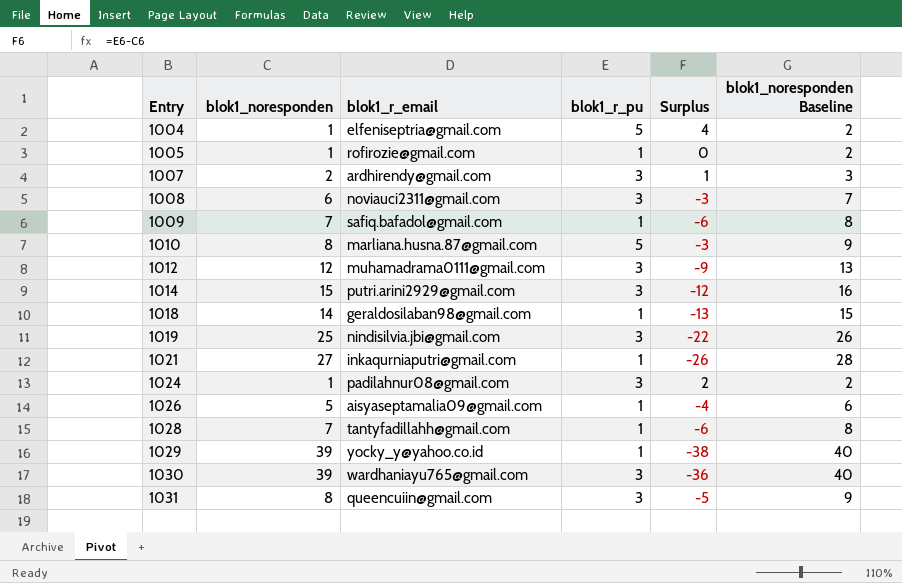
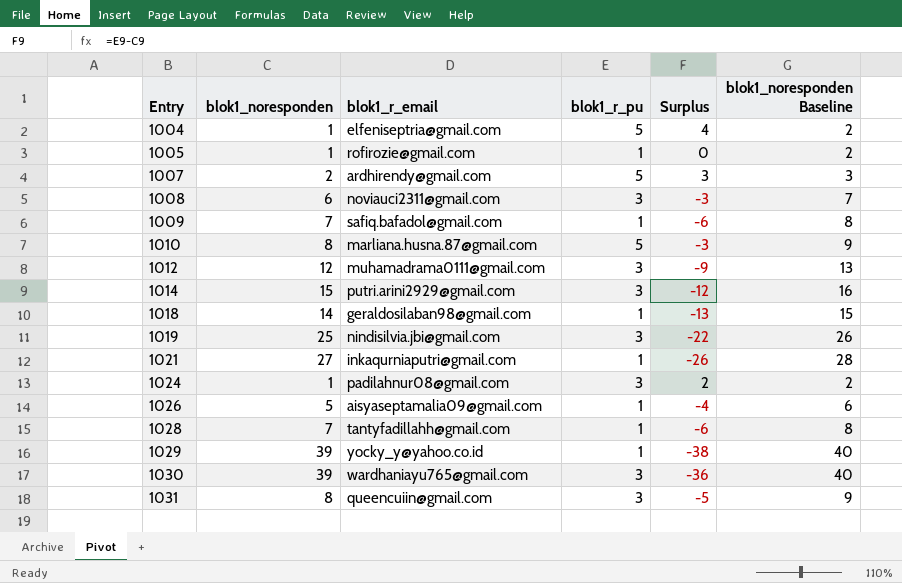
1007 | blok1_r_pu: 3 -> 5
1007 | Surplus: 1 -> 3

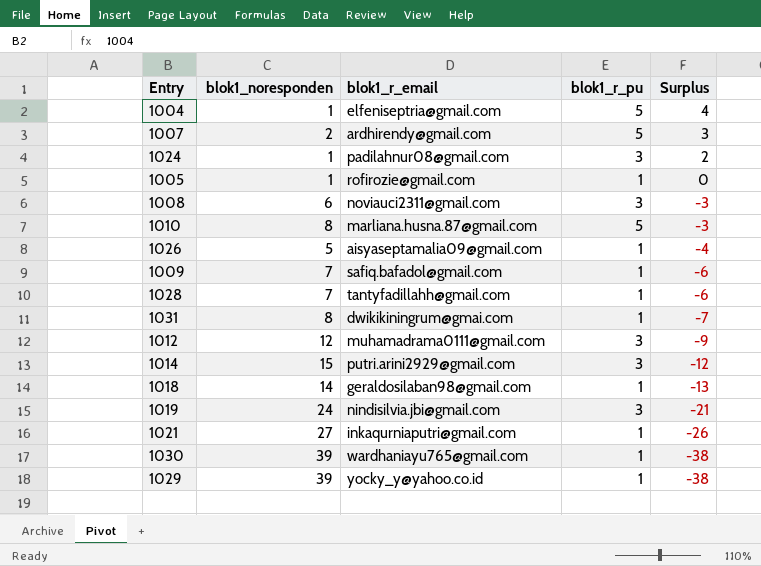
row order: Entry ascending -> Surplus descending
column blok1_noresponden Baseline | formula: [blok1_noresponden] + 1 -> none
1031 | blok1_r_email: queencuiin@gmail.com -> dwikikiningrum@gmai.com
1031 | blok1_r_pu: 3 -> 1
1031 | Surplus: -5 -> -7
1019 | blok1_noresponden: 25 -> 24
1019 | Surplus: -22 -> -21
1030 | blok1_r_pu: 3 -> 1
1030 | Surplus: -36 -> -38

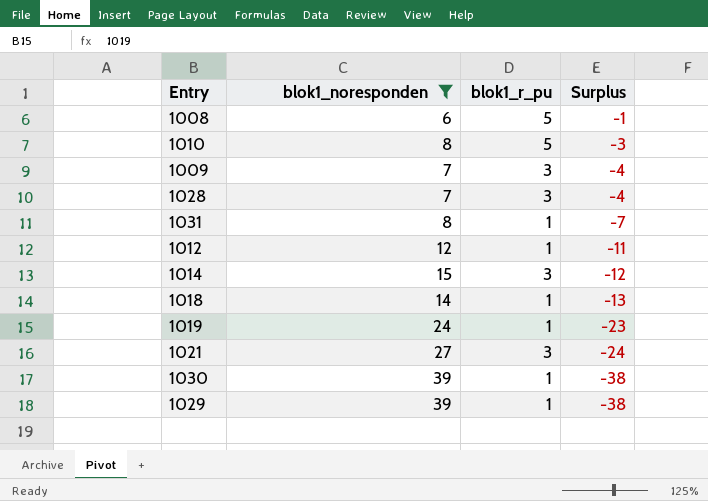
filter: none -> blok1_noresponden >= 6
column blok1_r_email | position: 3 -> none
1008 | blok1_r_pu: 3 -> 5
1008 | Surplus: -3 -> -1
1009 | blok1_r_pu: 1 -> 3
1009 | Surplus: -6 -> -4
1028 | blok1_r_pu: 1 -> 3
1028 | Surplus: -6 -> -4
1012 | blok1_r_pu: 3 -> 1
1012 | Surplus: -9 -> -11
1019 | blok1_r_pu: 3 -> 1
1019 | Surplus: -21 -> -23
1021 | blok1_r_pu: 1 -> 3
1021 | Surplus: -26 -> -24

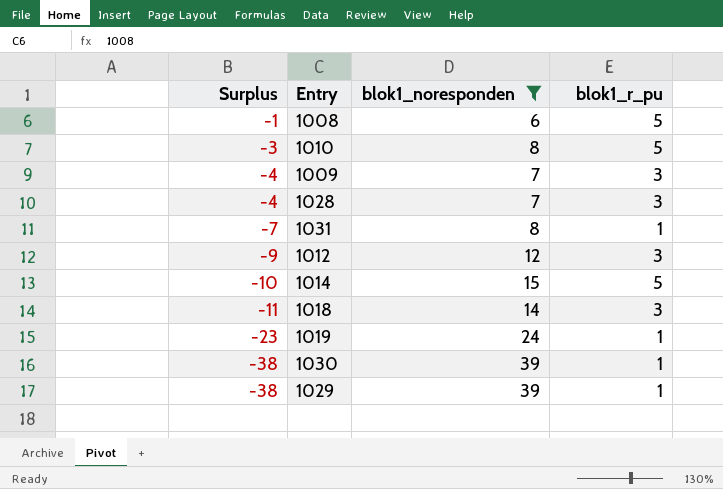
column Surplus | position: 4 -> 1
row 1021: 27 | 3 | -24 -> none
1012 | Surplus: -11 -> -9
1012 | blok1_r_pu: 1 -> 3
1014 | Surplus: -12 -> -10
1014 | blok1_r_pu: 3 -> 5
1018 | Surplus: -13 -> -11
1018 | blok1_r_pu: 1 -> 3

